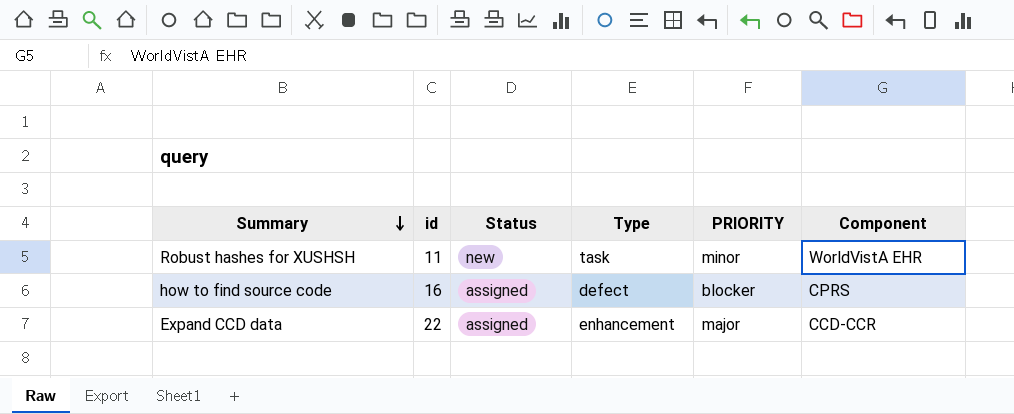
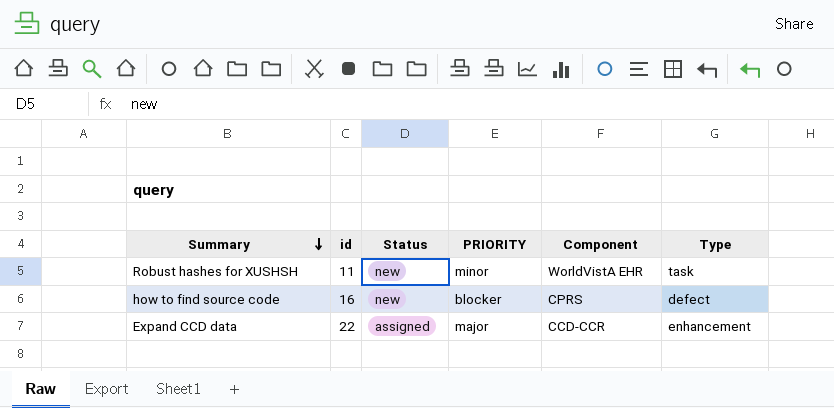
column Type | position: 4 -> 6
how to find source code | Status: assigned -> new

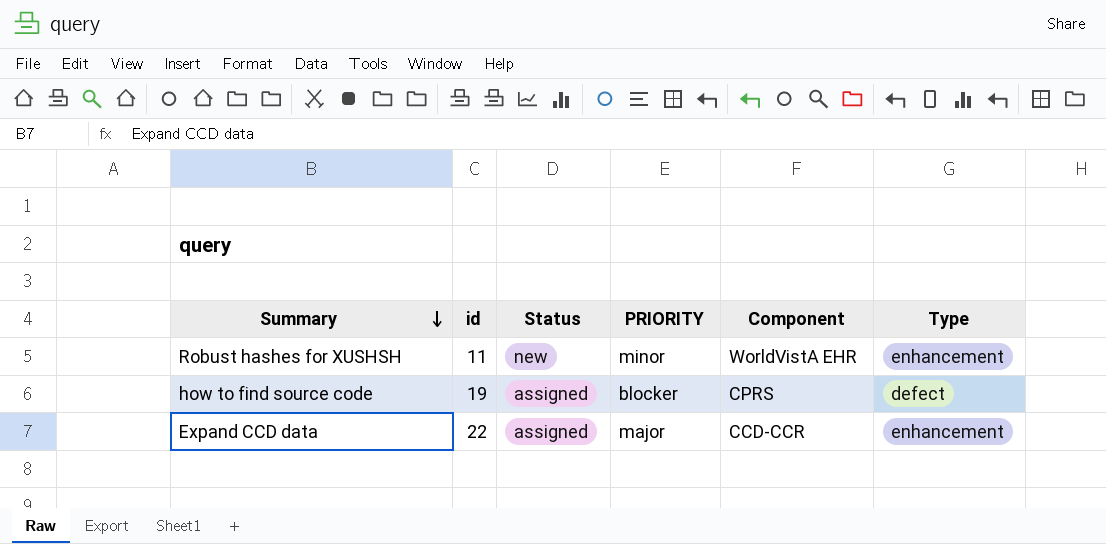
Robust hashes for XUSHSH | Type: task -> enhancement
how to find source code | id: 16 -> 19
how to find source code | Status: new -> assigned

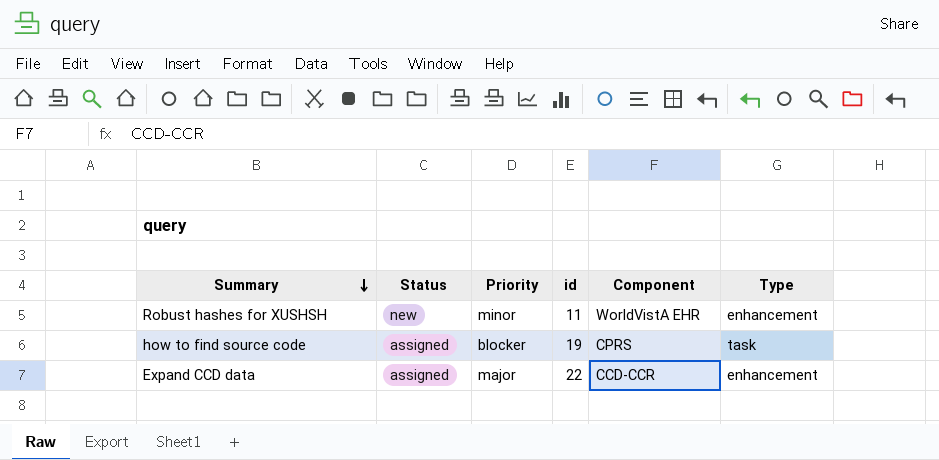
column name: PRIORITY -> Priority
column id | position: 2 -> 4
how to find source code | Type: defect -> task

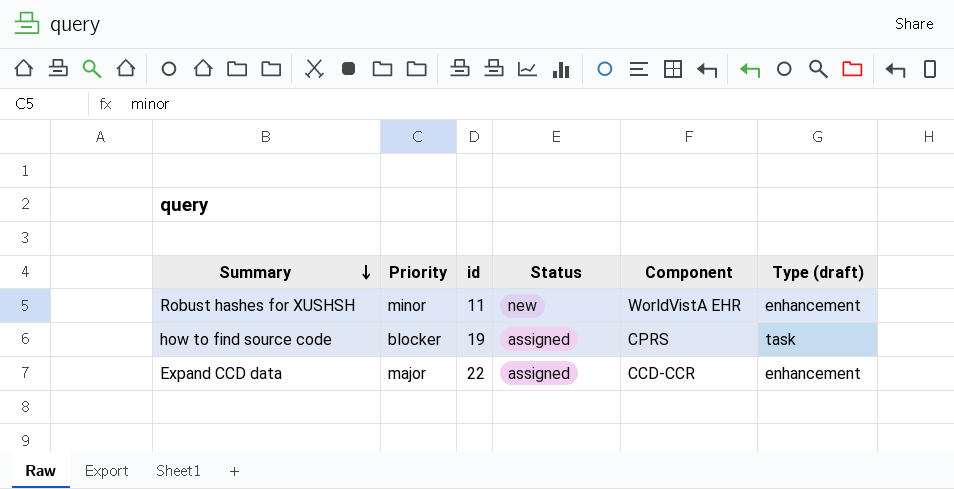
column Status | position: 2 -> 4
column name: Type -> Type (draft)

